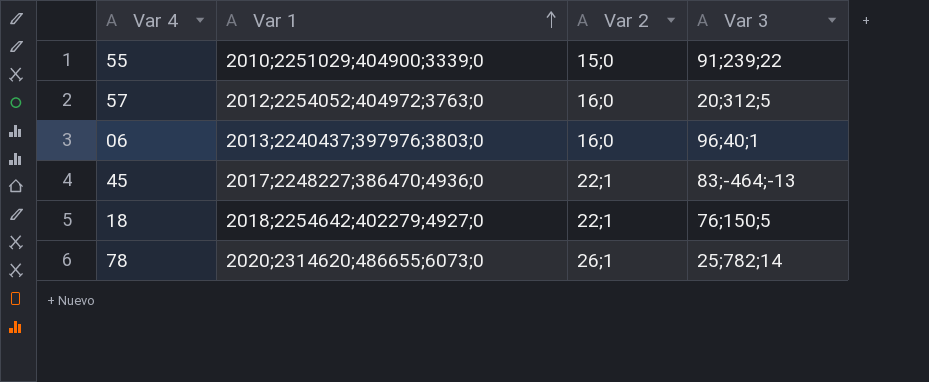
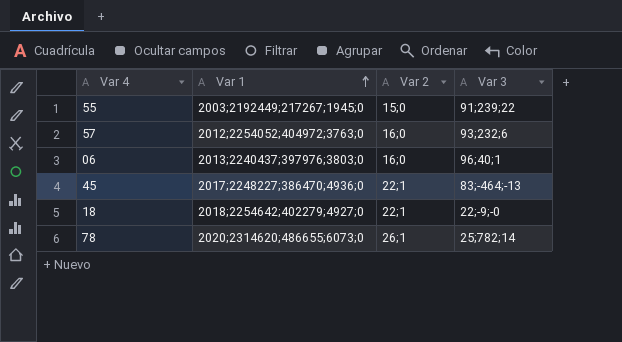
55 | Var 1: 2010;2251029;404900;3339;0 -> 2003;2192449;217267;1945;0
57 | Var 3: 20;312;5 -> 93;232;6
18 | Var 3: 76;150;5 -> 22;-9;-0

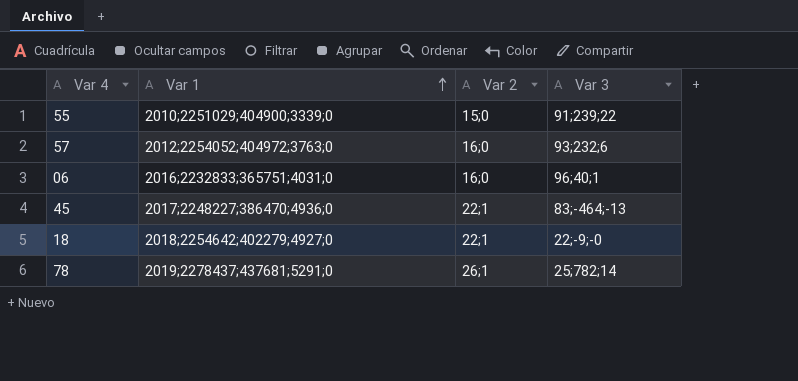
55 | Var 1: 2003;2192449;217267;1945;0 -> 2010;2251029;404900;3339;0
06 | Var 1: 2013;2240437;397976;3803;0 -> 2016;2232833;365751;4031;0
78 | Var 1: 2020;2314620;486655;6073;0 -> 2019;2278437;437681;5291;0

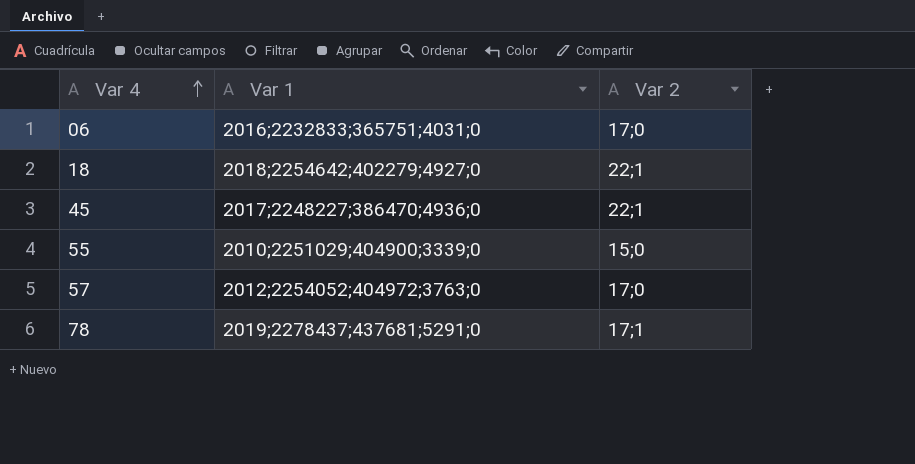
row order: Var 1 ascending -> Var 4 ascending
column Var 3 | position: 4 -> none
06 | Var 2: 16;0 -> 17;0
57 | Var 2: 16;0 -> 17;0
78 | Var 2: 26;1 -> 17;1

